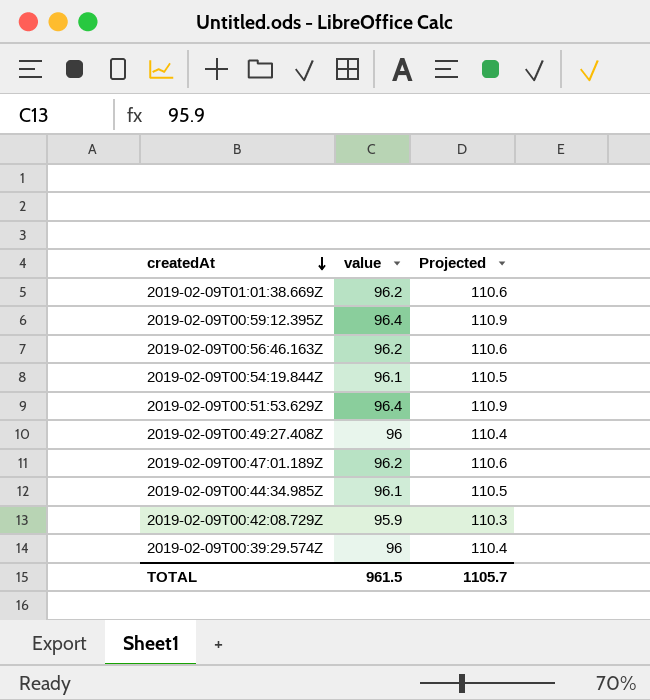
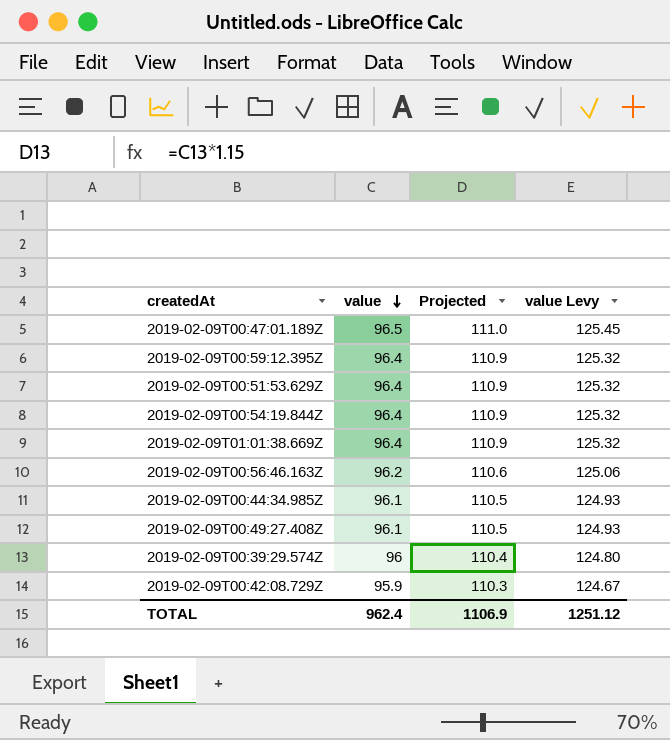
row order: createdAt descending -> value descending
column value Levy | formula: none -> [value] * 1.3
2019-02-09T00:47:01.189Z | value: 96.2 -> 96.5
2019-02-09T00:47:01.189Z | Projected: 110.6 -> 111.0
2019-02-09T00:54:19.844Z | value: 96.1 -> 96.4
2019-02-09T00:54:19.844Z | Projected: 110.5 -> 110.9
2019-02-09T01:01:38.669Z | value: 96.2 -> 96.4
2019-02-09T01:01:38.669Z | Projected: 110.6 -> 110.9
2019-02-09T00:49:27.408Z | value: 96 -> 96.1
2019-02-09T00:49:27.408Z | Projected: 110.4 -> 110.5
TOTAL | value: 961.5 -> 962.4
TOTAL | Projected: 1105.7 -> 1106.9

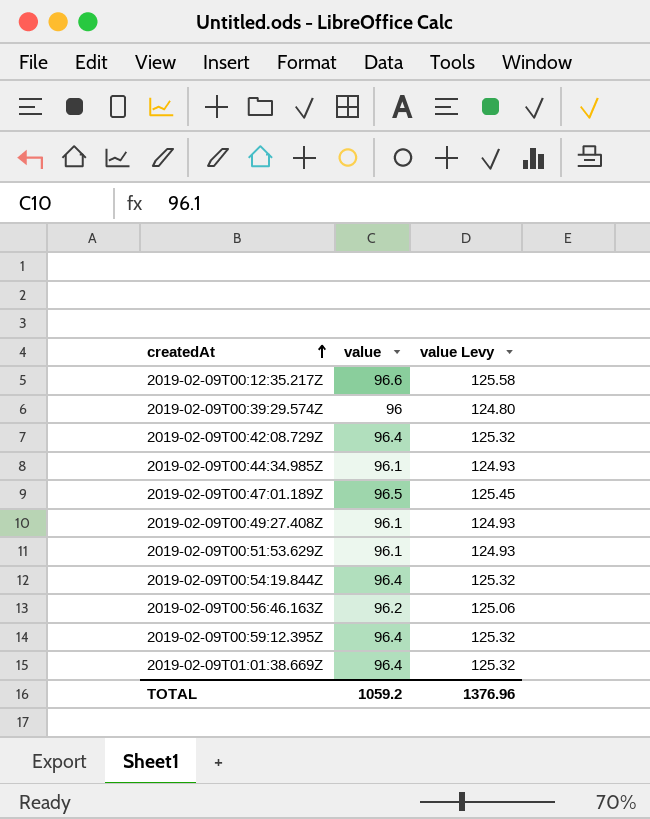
row order: value descending -> createdAt ascending
column Projected | formula: [value] * 1.15 -> none
row 2019-02-09T00:12:35.217Z: none -> 96.6 | 125.58
2019-02-09T00:42:08.729Z | value: 95.9 -> 96.4
2019-02-09T00:42:08.729Z | value Levy: 124.67 -> 125.32
2019-02-09T00:51:53.629Z | value: 96.4 -> 96.1
2019-02-09T00:51:53.629Z | value Levy: 125.32 -> 124.93
TOTAL | value: 962.4 -> 1059.2
TOTAL | value Levy: 1251.12 -> 1376.96

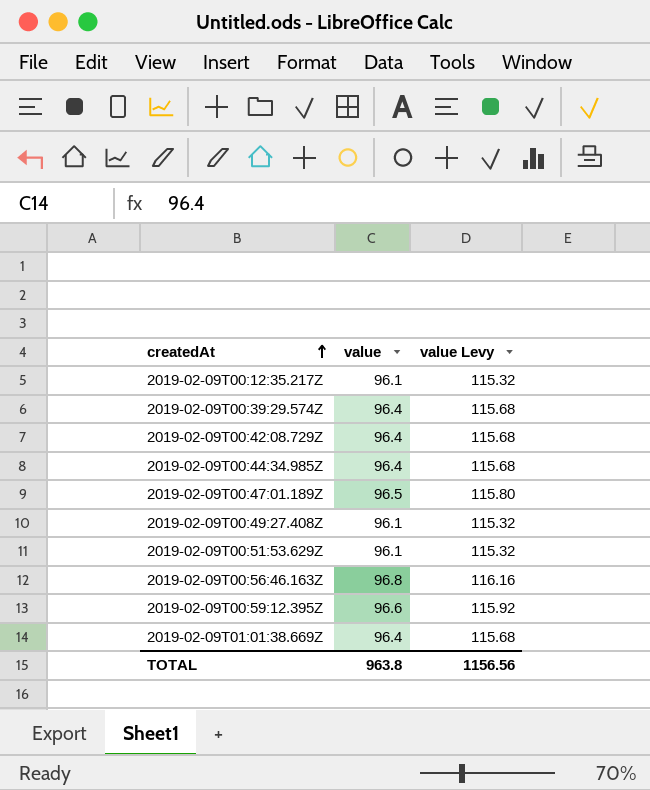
column value Levy | formula: [value] * 1.3 -> [value] * 1.2
row 2019-02-09T00:54:19.844Z: 96.4 | 125.32 -> none
2019-02-09T00:12:35.217Z | value: 96.6 -> 96.1
2019-02-09T00:39:29.574Z | value: 96 -> 96.4
2019-02-09T00:44:34.985Z | value: 96.1 -> 96.4
2019-02-09T00:56:46.163Z | value: 96.2 -> 96.8
2019-02-09T00:59:12.395Z | value: 96.4 -> 96.6
TOTAL | value: 1059.2 -> 963.8
TOTAL | value Levy: 1376.96 -> 1156.56

